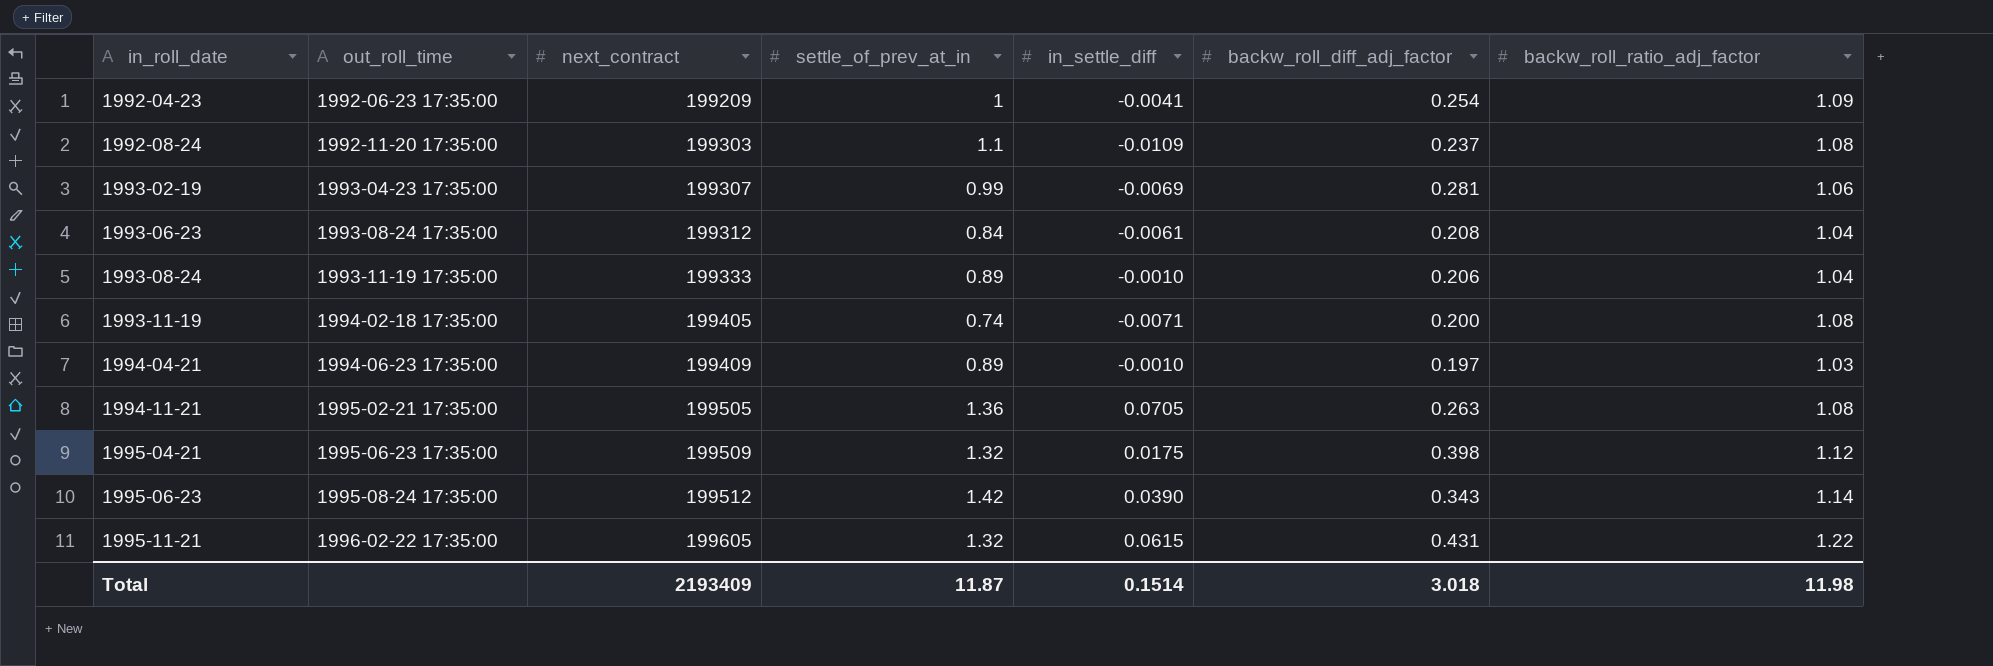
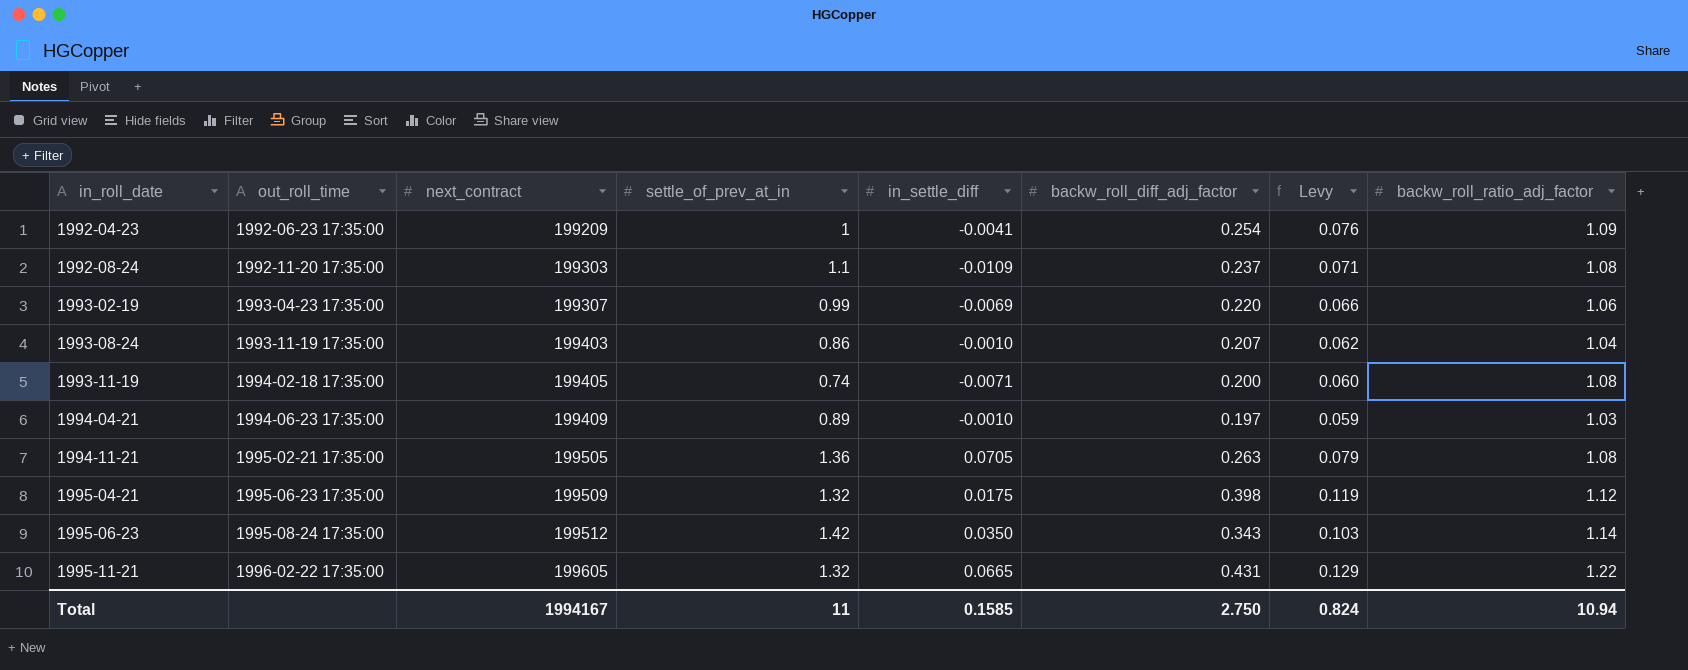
column Levy | formula: none -> [backw_roll_diff_adj_factor] * 0.3
row 1993-06-23: 1993-08-24 17:35:00 | 199312 | 0.84 | -0.0061 | 0.208 | 1.04 -> none
1993-02-19 | backw_roll_diff_adj_factor: 0.281 -> 0.220
1993-08-24 | next_contract: 199333 -> 199403
1993-08-24 | settle_of_prev_at_in: 0.89 -> 0.86
1993-08-24 | backw_roll_diff_adj_factor: 0.206 -> 0.207
1995-06-23 | in_settle_diff: 0.0390 -> 0.0350
1995-11-21 | in_settle_diff: 0.0615 -> 0.0665
Total | next_contract: 2193409 -> 1994167
Total | settle_of_prev_at_in: 11.87 -> 11
Total | in_settle_diff: 0.1514 -> 0.1585
Total | backw_roll_diff_adj_factor: 3.018 -> 2.750
Total | backw_roll_ratio_adj_factor: 11.98 -> 10.94

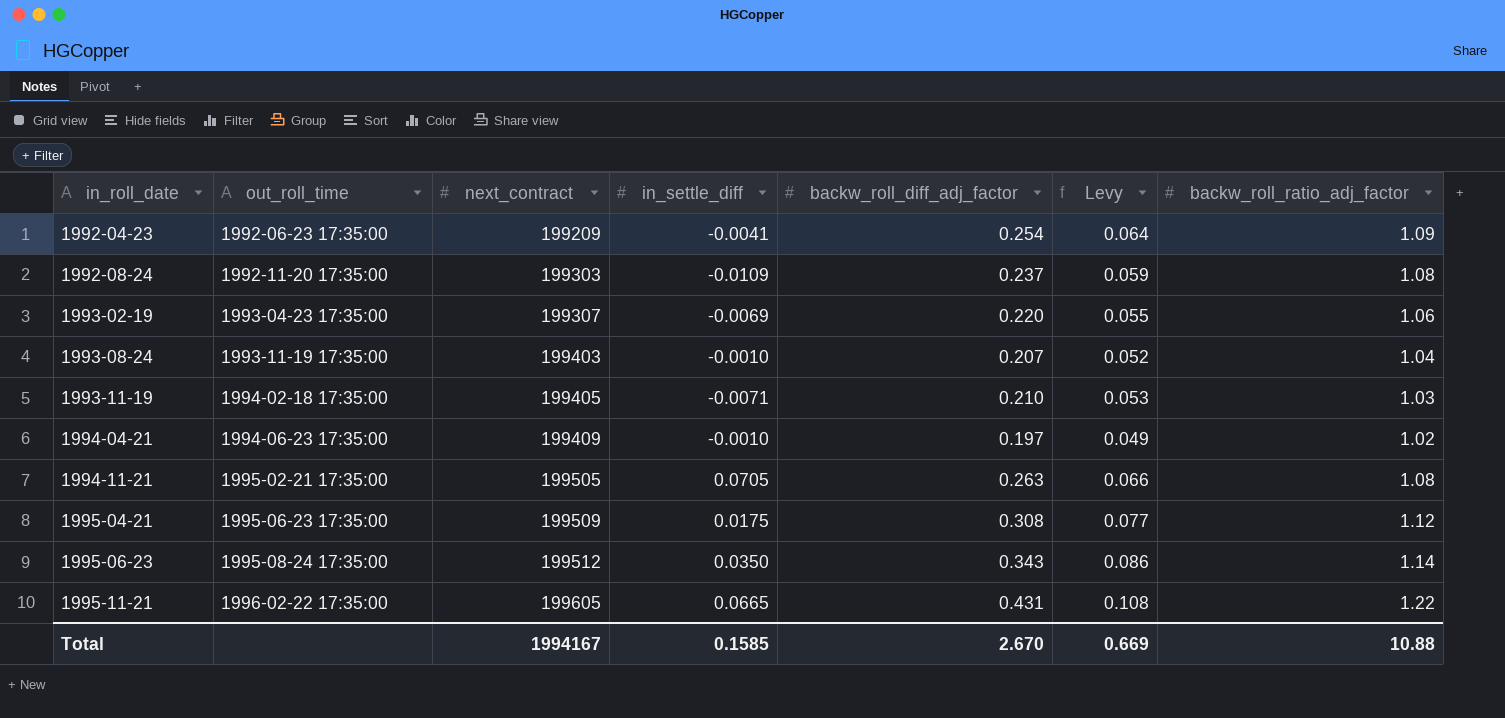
column settle_of_prev_at_in | position: 4 -> none
column Levy | formula: [backw_roll_diff_adj_factor] * 0.3 -> [backw_roll_diff_adj_factor] * 0.25
1993-11-19 | backw_roll_diff_adj_factor: 0.200 -> 0.210
1993-11-19 | backw_roll_ratio_adj_factor: 1.08 -> 1.03
1994-04-21 | backw_roll_ratio_adj_factor: 1.03 -> 1.02
1995-04-21 | backw_roll_diff_adj_factor: 0.398 -> 0.308
Total | backw_roll_diff_adj_factor: 2.750 -> 2.670
Total | Levy: 0.824 -> 0.669
Total | backw_roll_ratio_adj_factor: 10.94 -> 10.88

